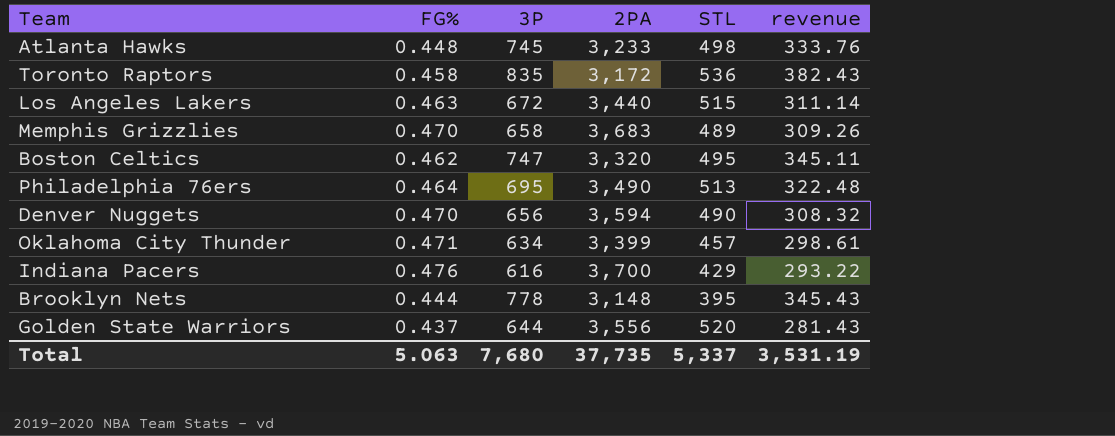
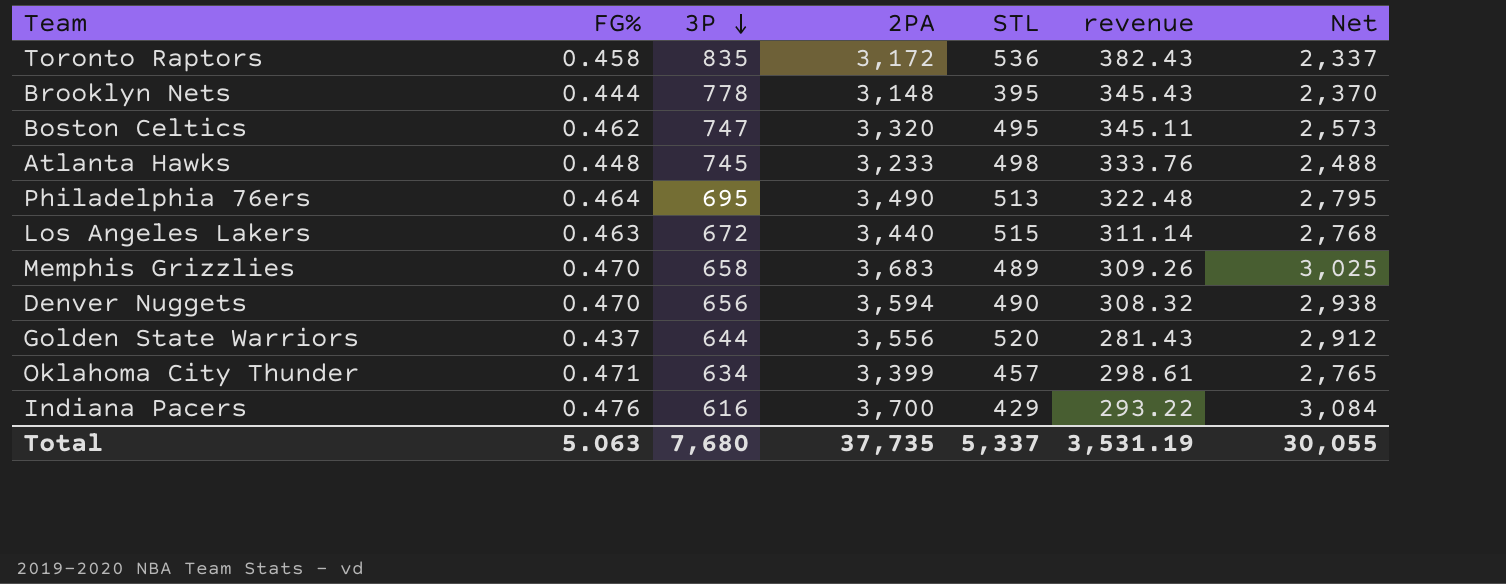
row order: none -> 3P descending
column Net | formula: none -> [2PA] - [3P]

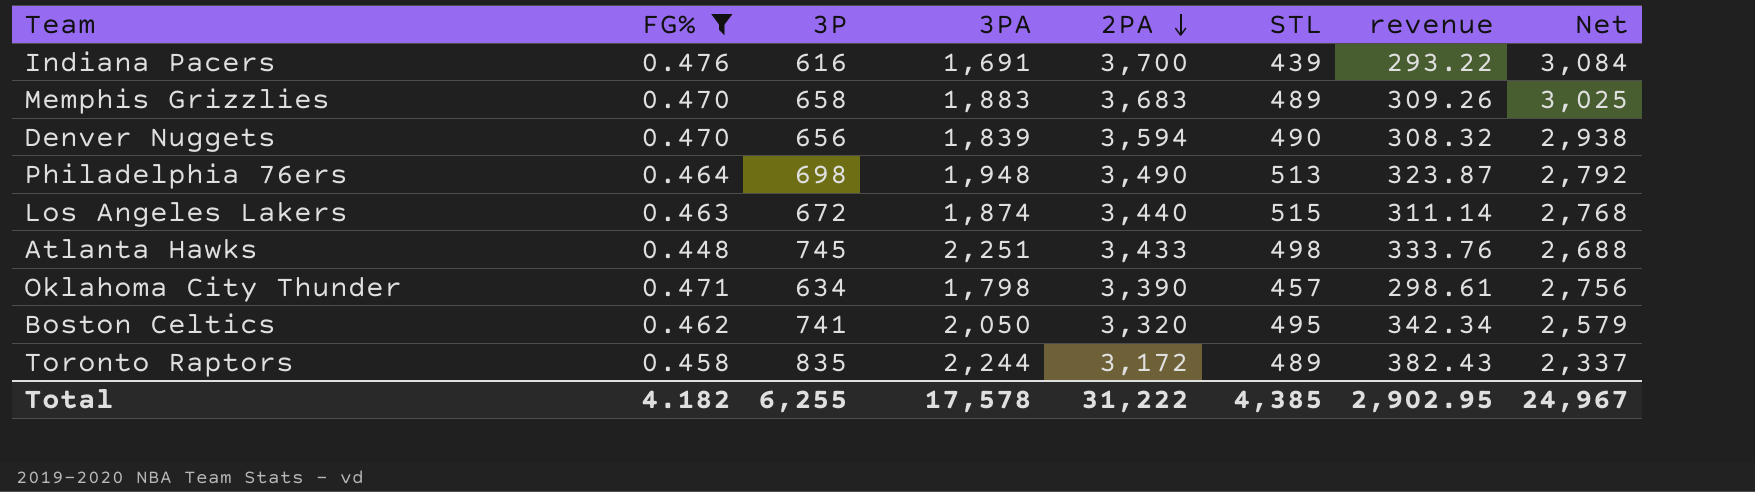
filter: none -> FG% >= 0.448
row order: 3P descending -> 2PA descending
column 3PA | position: none -> 4
Indiana Pacers | STL: 429 -> 439
Philadelphia 76ers | 3P: 695 -> 698
Philadelphia 76ers | revenue: 322.48 -> 323.87
Philadelphia 76ers | Net: 2,795 -> 2,792
Atlanta Hawks | 2PA: 3,233 -> 3,433
Atlanta Hawks | Net: 2,488 -> 2,688
Oklahoma City Thunder | 2PA: 3,399 -> 3,390
Oklahoma City Thunder | Net: 2,765 -> 2,756
Boston Celtics | 3P: 747 -> 741
Boston Celtics | revenue: 345.11 -> 342.34
Boston Celtics | Net: 2,573 -> 2,579
Toronto Raptors | STL: 536 -> 489
Total | FG%: 5.063 -> 4.182
Total | 3P: 7,680 -> 6,255
Total | 2PA: 37,735 -> 31,222
Total | STL: 5,337 -> 4,385
Total | revenue: 3,531.19 -> 2,902.95
Total | Net: 30,055 -> 24,967

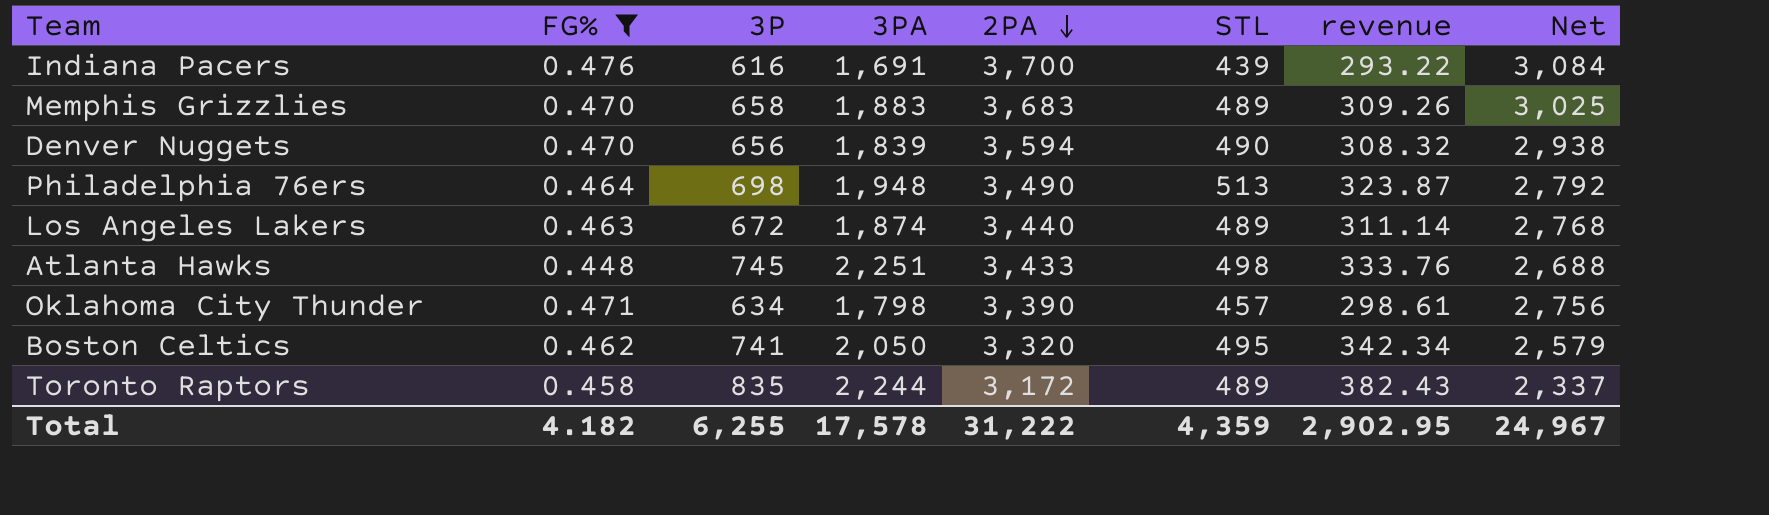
Los Angeles Lakers | STL: 515 -> 489
Total | STL: 4,385 -> 4,359

